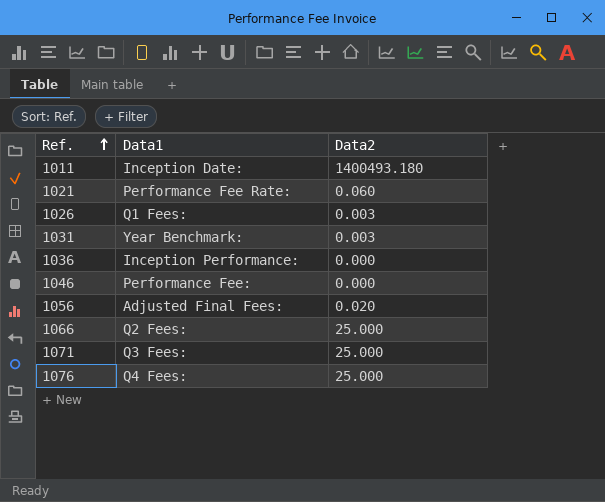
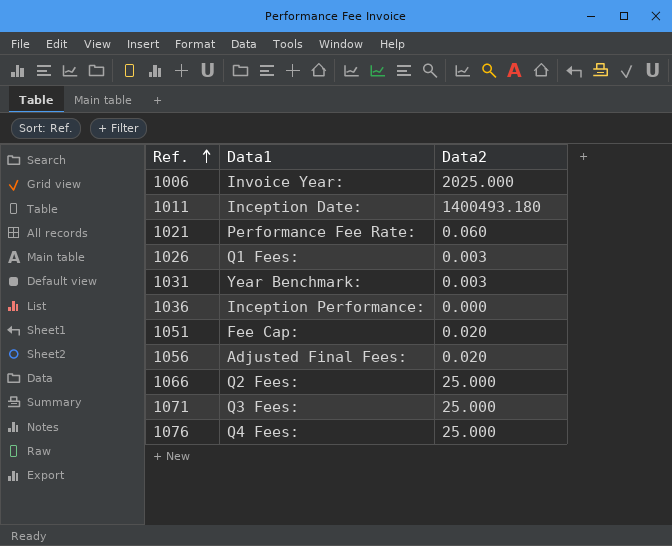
row 1046: Performance Fee: | 0.000 -> none
row 1006: none -> Invoice Year: | 2025.000
row 1051: none -> Fee Cap: | 0.020

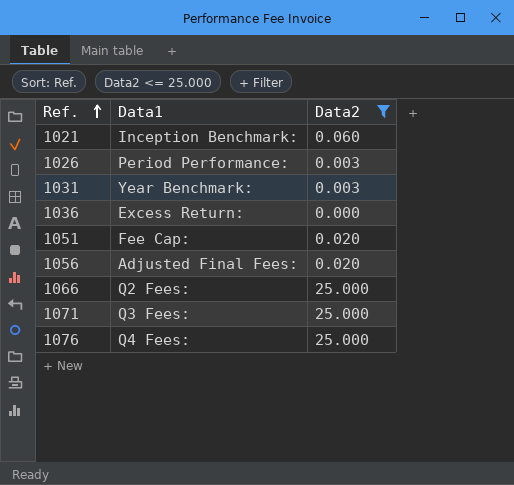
filter: none -> Data2 <= 25.000
1021 | Data1: Performance Fee Rate: -> Inception Benchmark:
1026 | Data1: Q1 Fees: -> Period Performance:
1036 | Data1: Inception Performance: -> Excess Return:

